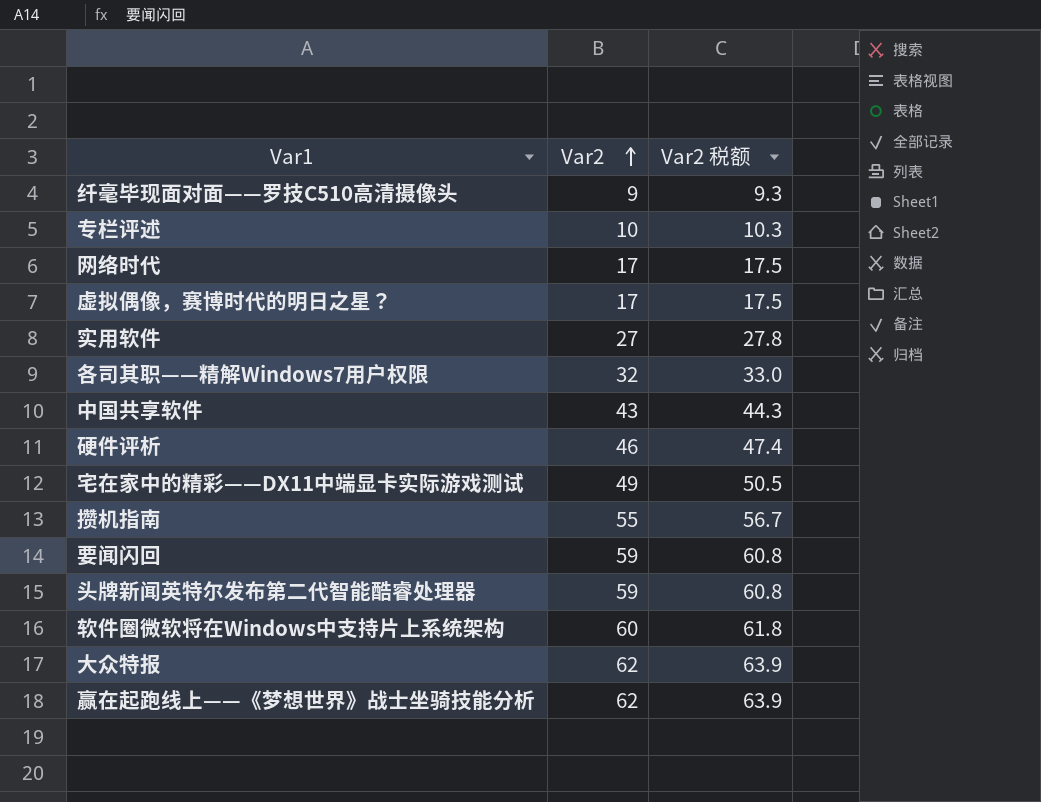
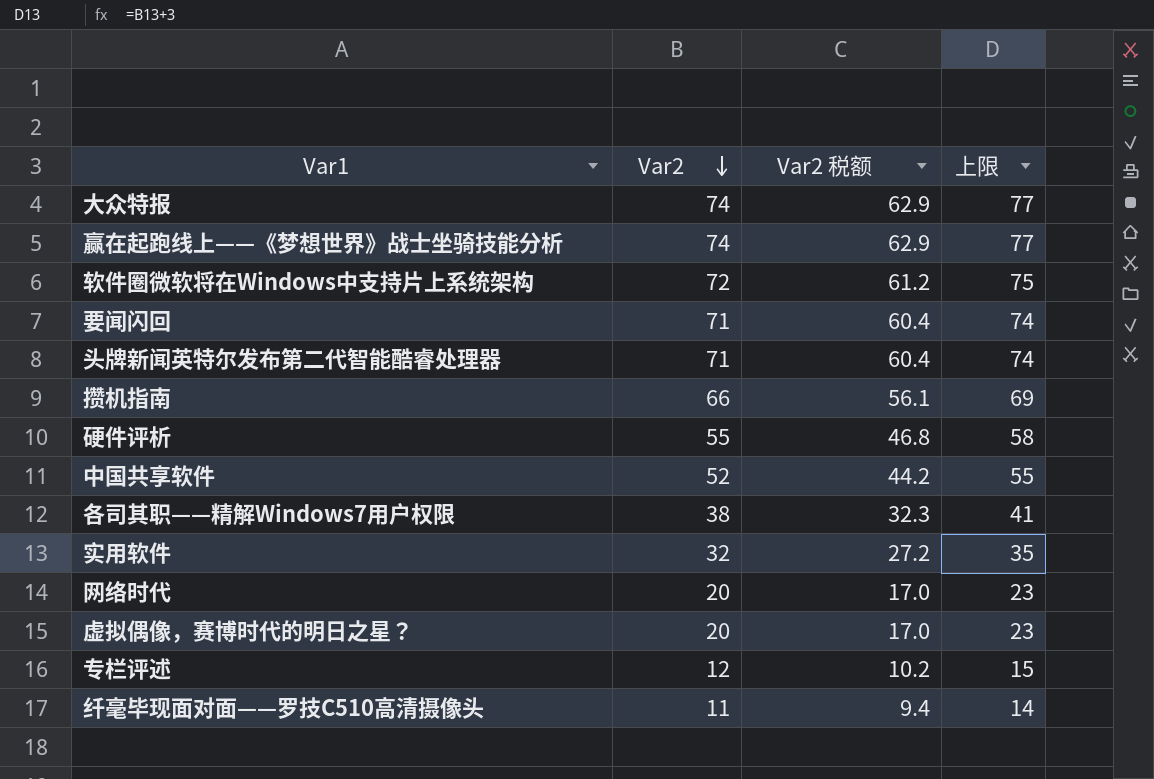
row order: Var2 ascending -> Var2 descending
column Var2 税额 | formula: [Var2] * 1.03 -> [Var2] * 0.85
column 上限 | formula: none -> [Var2] + 3
row 宅在家中的精彩——DX11中端显卡实际游戏测试: 49 | 50.5 -> none
大众特报 | Var2: 62 -> 74
赢在起跑线上——《梦想世界》战士坐骑技能分析 | Var2: 62 -> 74
软件圈微软将在Windows中支持片上系统架构 | Var2: 60 -> 72
要闻闪回 | Var2: 59 -> 71
头牌新闻英特尔发布第二代智能酷睿处理器 | Var2: 59 -> 71
攒机指南 | Var2: 55 -> 66
硬件评析 | Var2: 46 -> 55
中国共享软件 | Var2: 43 -> 52
各司其职——精解Windows7用户权限 | Var2: 32 -> 38
实用软件 | Var2: 27 -> 32
网络时代 | Var2: 17 -> 20
虚拟偶像，赛博时代的明日之星？ | Var2: 17 -> 20
专栏评述 | Var2: 10 -> 12
纤毫毕现面对面——罗技C510高清摄像头 | Var2: 9 -> 11

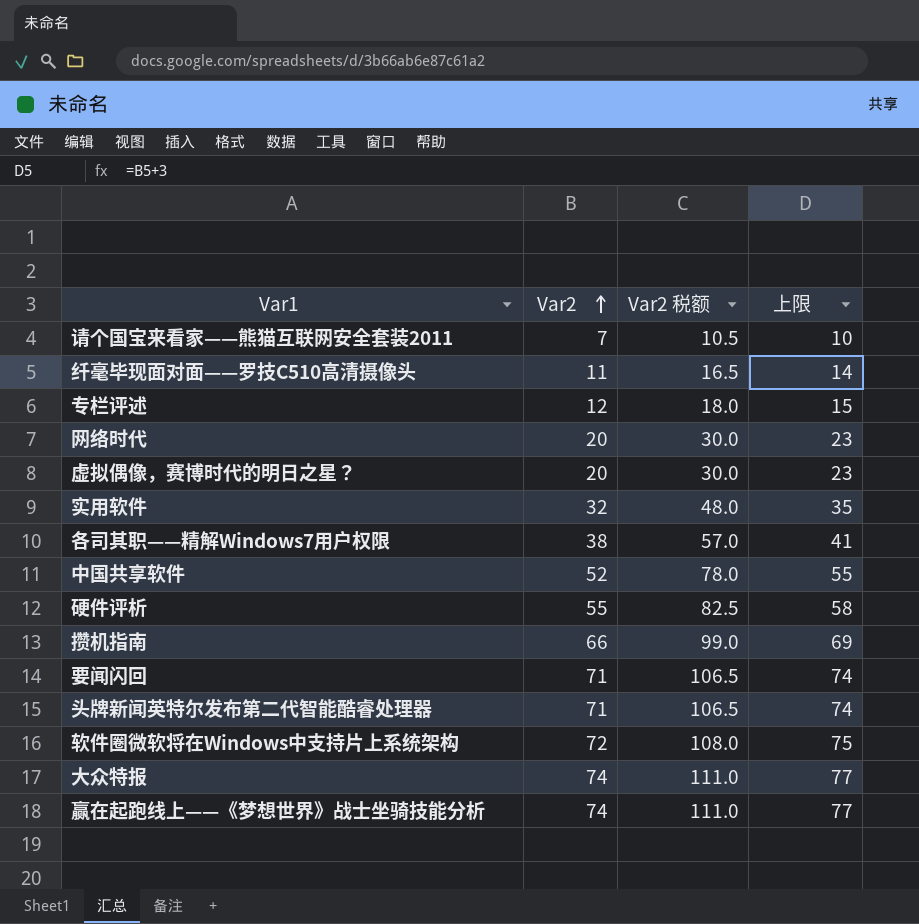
row order: Var2 descending -> Var2 ascending
column Var2 税额 | formula: [Var2] * 0.85 -> [Var2] * 1.5
row 请个国宝来看家——熊猫互联网安全套装2011: none -> 7 | 10.5 | 10

